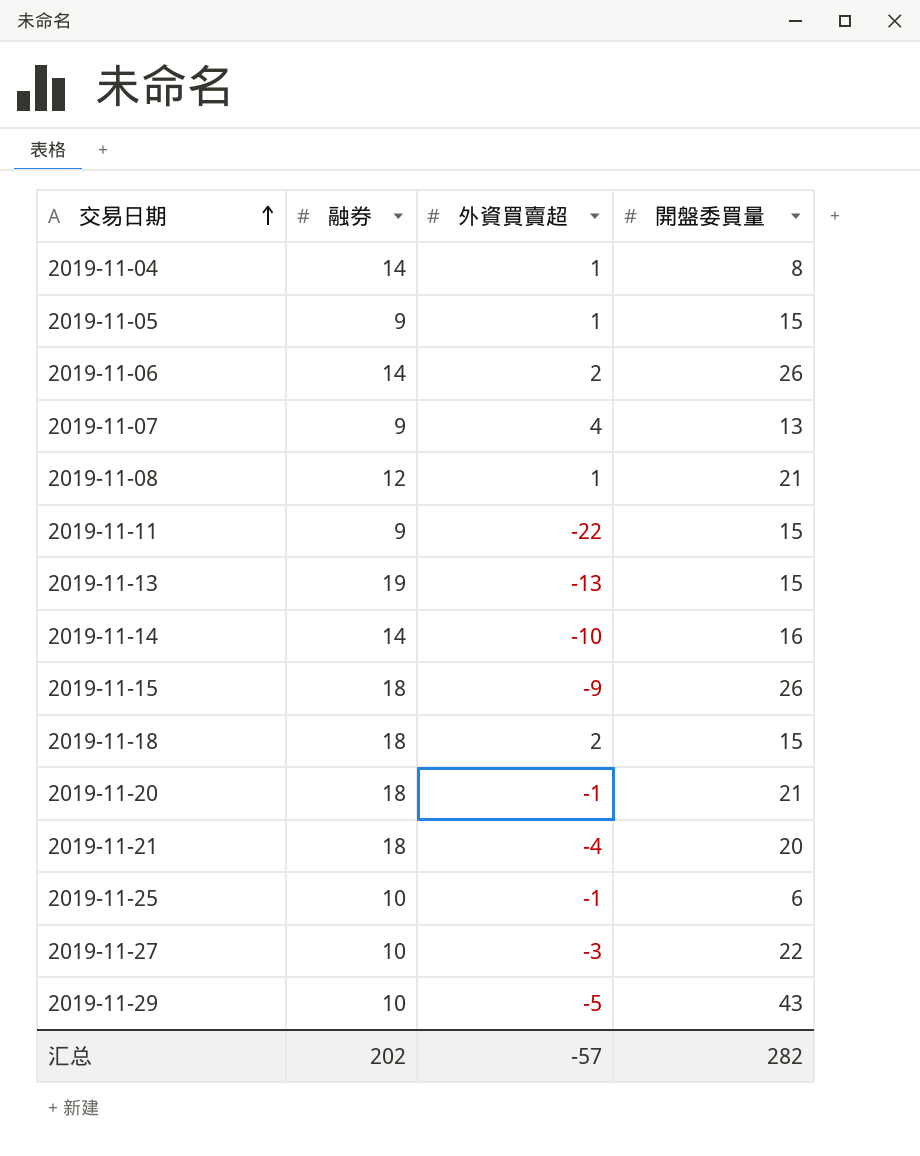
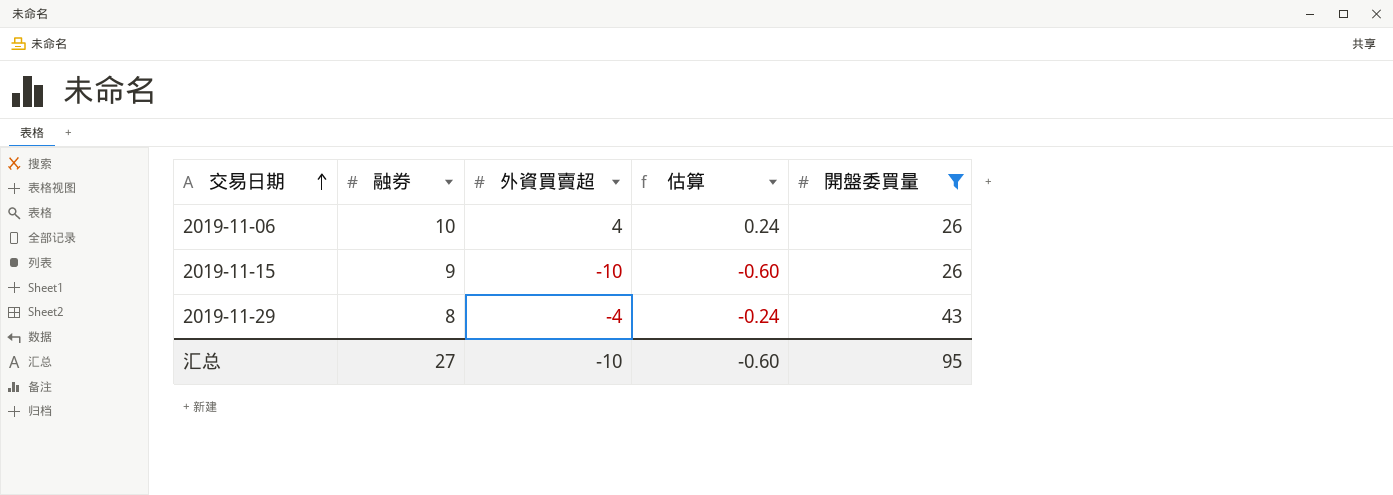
filter: none -> 開盤委買量 >= 26
column 估算 | formula: none -> [外資買賣超] * 0.06
2019-11-06 | 融券: 14 -> 10
2019-11-06 | 外資買賣超: 2 -> 4
2019-11-15 | 融券: 18 -> 9
2019-11-15 | 外資買賣超: -9 -> -10
2019-11-29 | 融券: 10 -> 8
2019-11-29 | 外資買賣超: -5 -> -4
汇总 | 融券: 202 -> 27
汇总 | 外資買賣超: -57 -> -10
汇总 | 開盤委買量: 282 -> 95

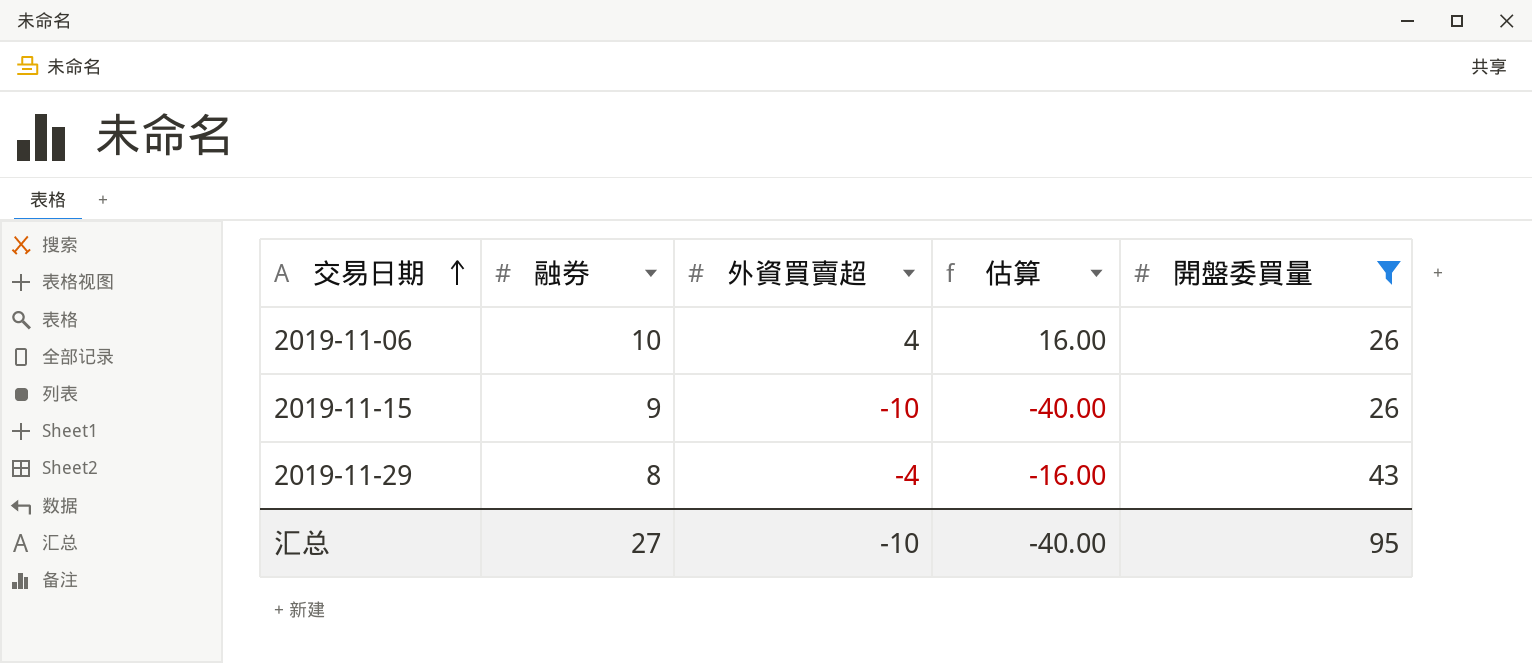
column 估算 | formula: [外資買賣超] * 0.06 -> [外資買賣超] * 4
汇总 | 估算: -0.60 -> -40.00

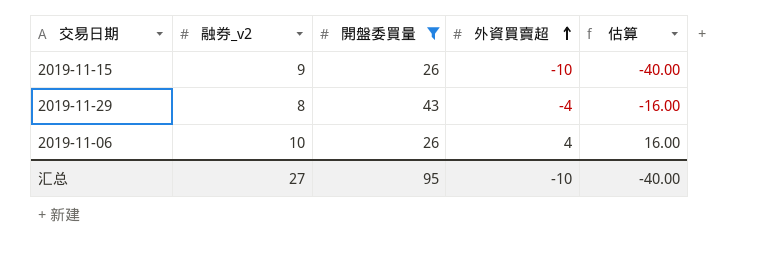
row order: 交易日期 ascending -> 外資買賣超 ascending
column name: 融券 -> 融券_v2
column 開盤委買量 | position: 5 -> 3

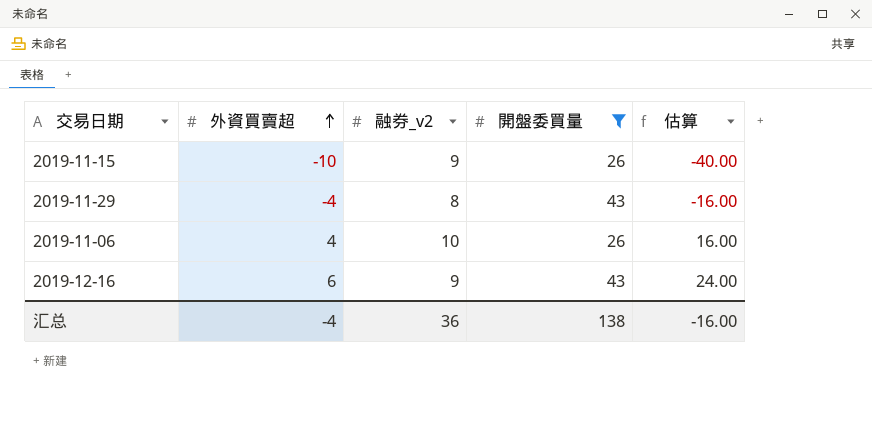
column 外資買賣超 | position: 4 -> 2
row 2019-12-16: none -> 6 | 9 | 43 | 24.00
汇总 | 外資買賣超: -10 -> -4
汇总 | 融券_v2: 27 -> 36
汇总 | 開盤委買量: 95 -> 138
汇总 | 估算: -40.00 -> -16.00

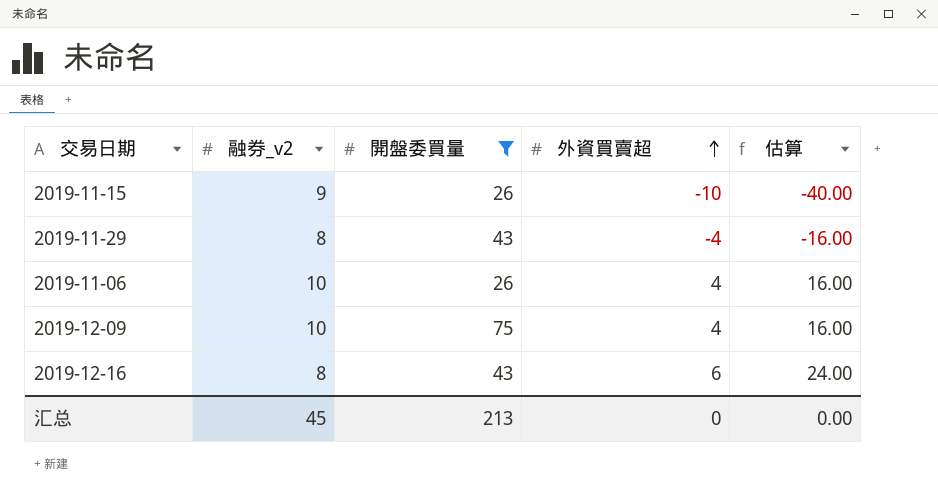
column 外資買賣超 | position: 2 -> 4
row 2019-12-09: none -> 10 | 75 | 4 | 16.00
2019-12-16 | 融券_v2: 9 -> 8
汇总 | 融券_v2: 36 -> 45
汇总 | 開盤委買量: 138 -> 213
汇总 | 外資買賣超: -4 -> 0
汇总 | 估算: -16.00 -> 0.00

